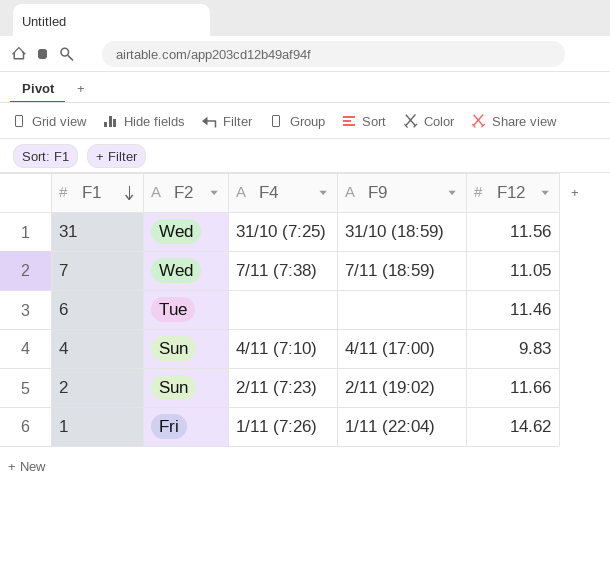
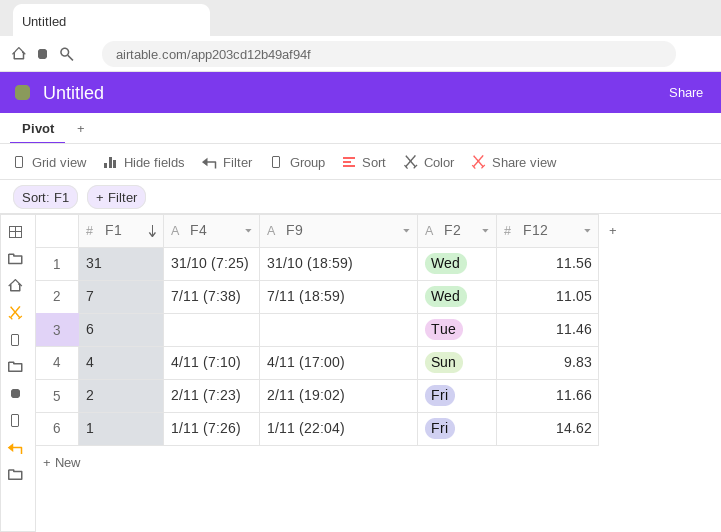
column F2 | position: 2 -> 4
2 | F2: Sun -> Fri

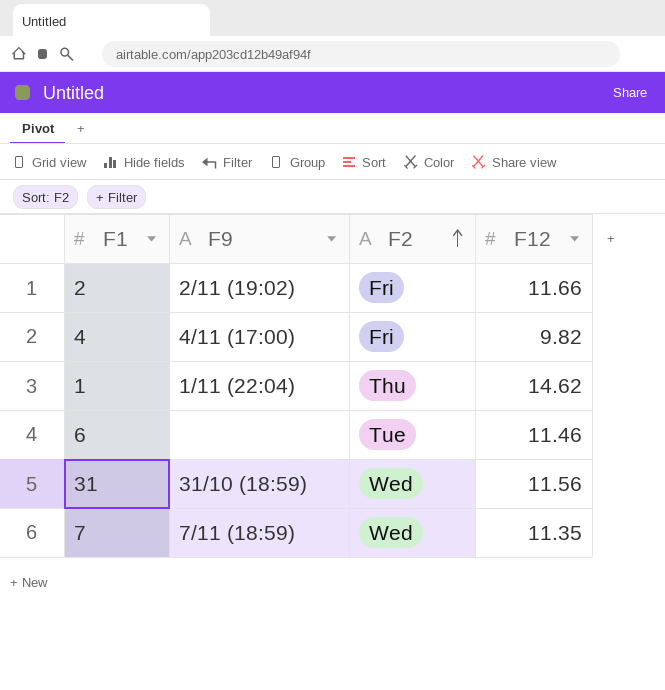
row order: F1 descending -> F2 ascending
column F4 | position: 2 -> none
4 | F2: Sun -> Fri
4 | F12: 9.83 -> 9.82
1 | F2: Fri -> Thu
7 | F12: 11.05 -> 11.35

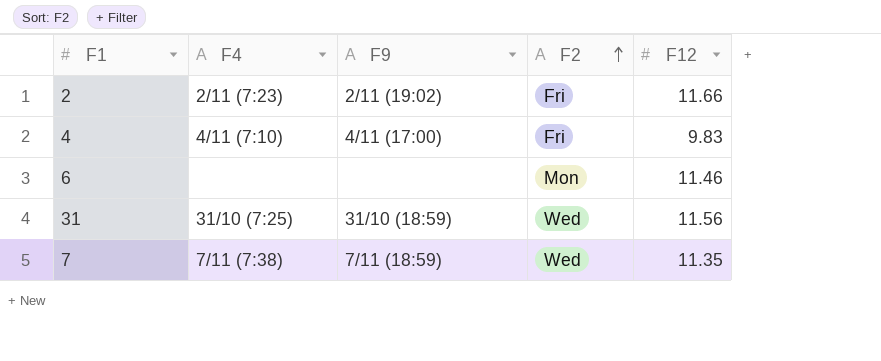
column F4 | position: none -> 2
row 1: 1/11 (22:04) | Thu | 14.62 -> none
4 | F12: 9.82 -> 9.83
6 | F2: Tue -> Mon

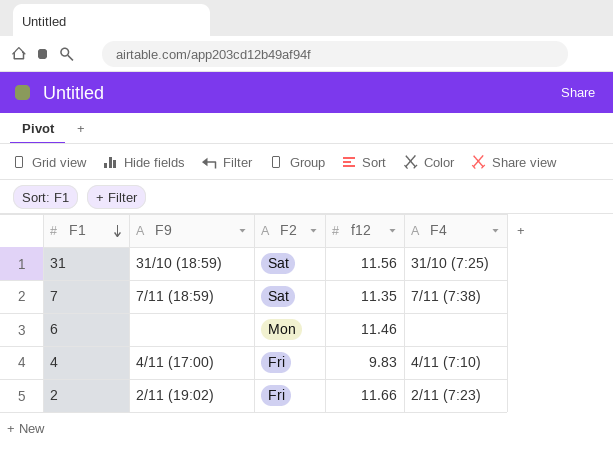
row order: F2 ascending -> F1 descending
column name: F12 -> f12
column F4 | position: 2 -> 5
31 | F2: Wed -> Sat
7 | F2: Wed -> Sat

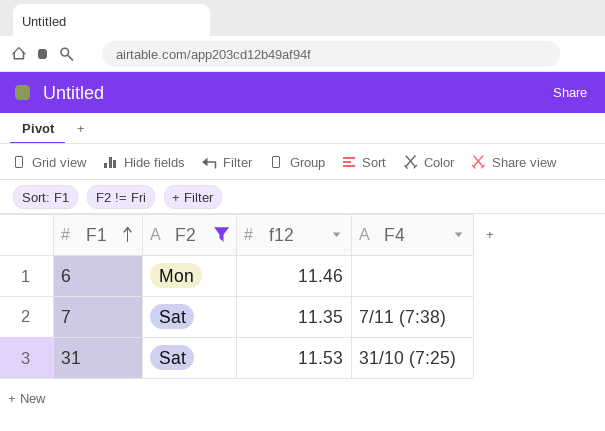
filter: none -> F2 != Fri
row order: F1 descending -> F1 ascending
column F9 | position: 2 -> none
31 | f12: 11.56 -> 11.53

